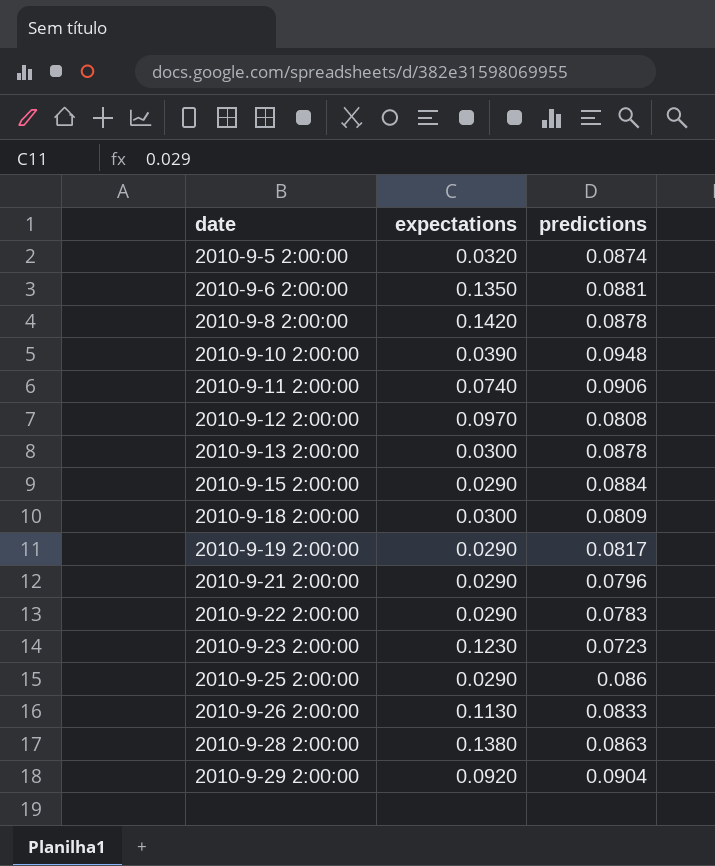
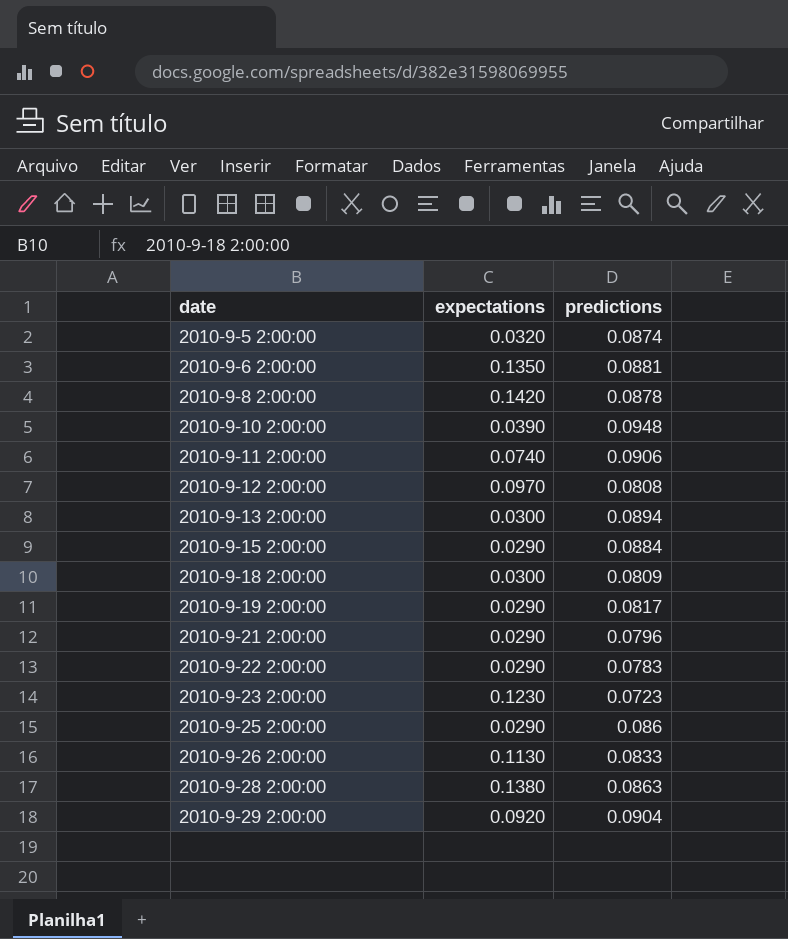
2010-9-13 2:00:00 | predictions: 0.0878 -> 0.0894

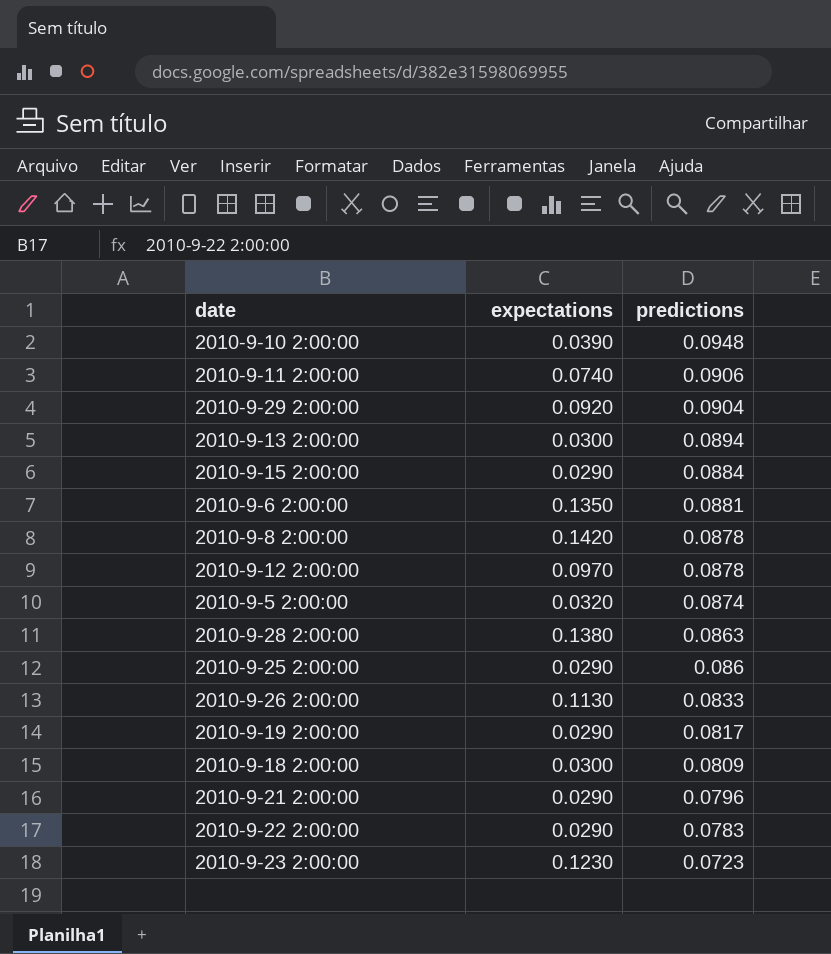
row order: date ascending -> predictions descending
2010-9-12 2:00:00 | predictions: 0.0808 -> 0.0878

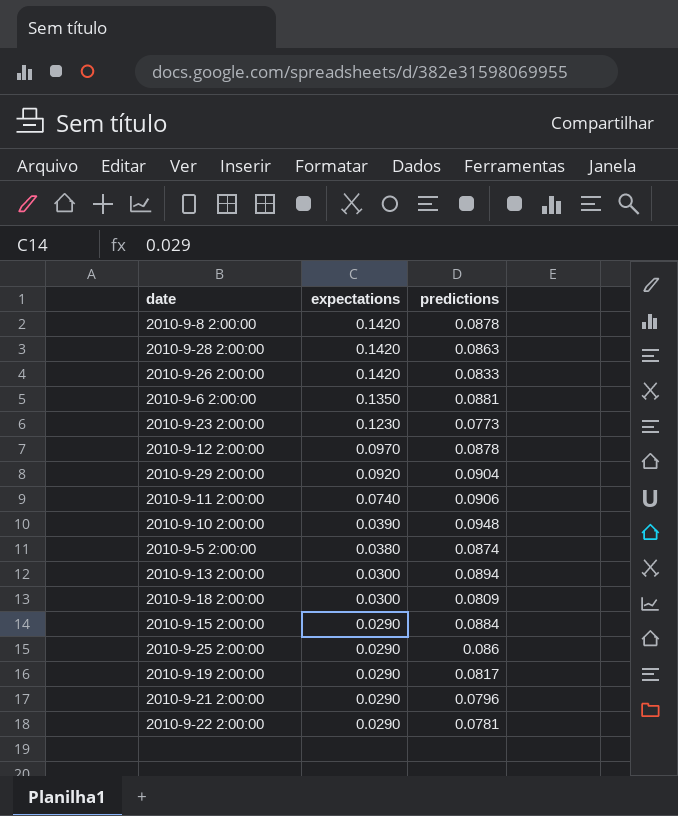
row order: predictions descending -> expectations descending
2010-9-28 2:00:00 | expectations: 0.1380 -> 0.1420
2010-9-26 2:00:00 | expectations: 0.1130 -> 0.1420
2010-9-23 2:00:00 | predictions: 0.0723 -> 0.0773
2010-9-5 2:00:00 | expectations: 0.0320 -> 0.0380
2010-9-22 2:00:00 | predictions: 0.0783 -> 0.0781

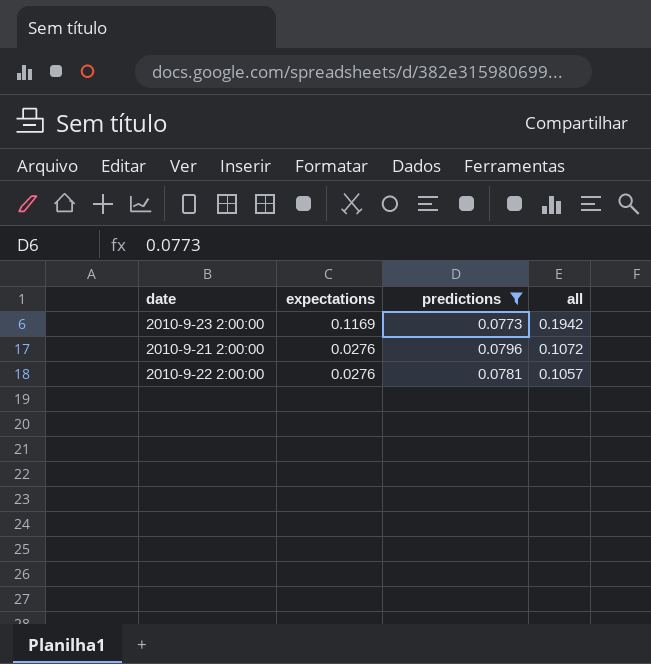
filter: none -> predictions <= 0.0796
column all | formula: none -> [expectations] + [predictions]
2010-9-23 2:00:00 | expectations: 0.1230 -> 0.1169
2010-9-21 2:00:00 | expectations: 0.0290 -> 0.0276
2010-9-22 2:00:00 | expectations: 0.0290 -> 0.0276

